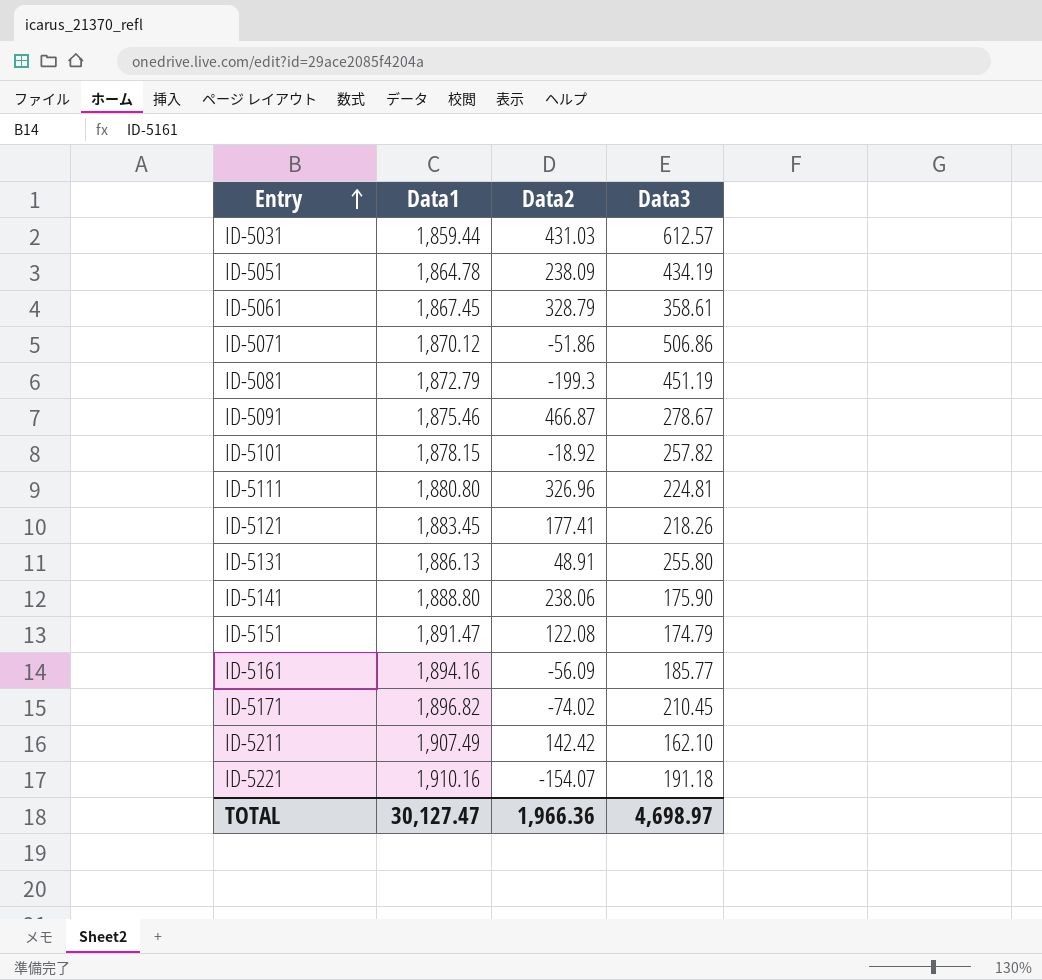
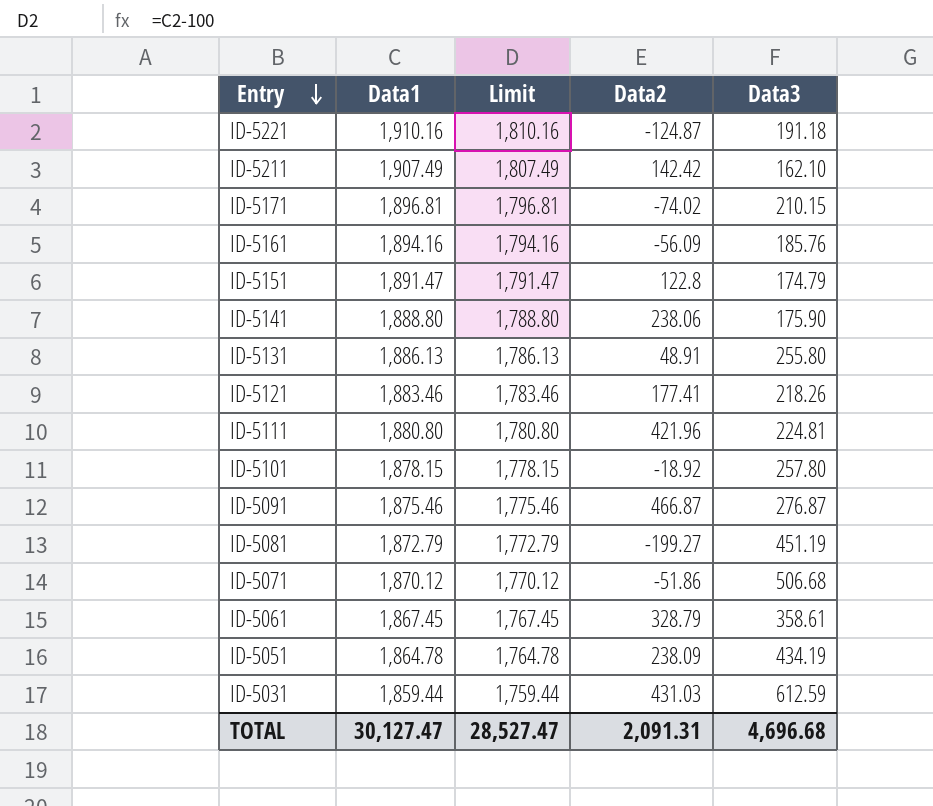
row order: Entry ascending -> Entry descending
column Limit | formula: none -> [Data1] - 100
ID-5221 | Data2: -154.07 -> -124.87
ID-5171 | Data1: 1,896.82 -> 1,896.81
ID-5171 | Data3: 210.45 -> 210.15
ID-5161 | Data3: 185.77 -> 185.76
ID-5151 | Data2: 122.08 -> 122.8
ID-5121 | Data1: 1,883.45 -> 1,883.46
ID-5111 | Data2: 326.96 -> 421.96
ID-5101 | Data3: 257.82 -> 257.80
ID-5091 | Data3: 278.67 -> 276.87
ID-5081 | Data2: -199.3 -> -199.27
ID-5071 | Data3: 506.86 -> 506.68
ID-5031 | Data3: 612.57 -> 612.59
TOTAL | Data2: 1,966.36 -> 2,091.31
TOTAL | Data3: 4,698.97 -> 4,696.68

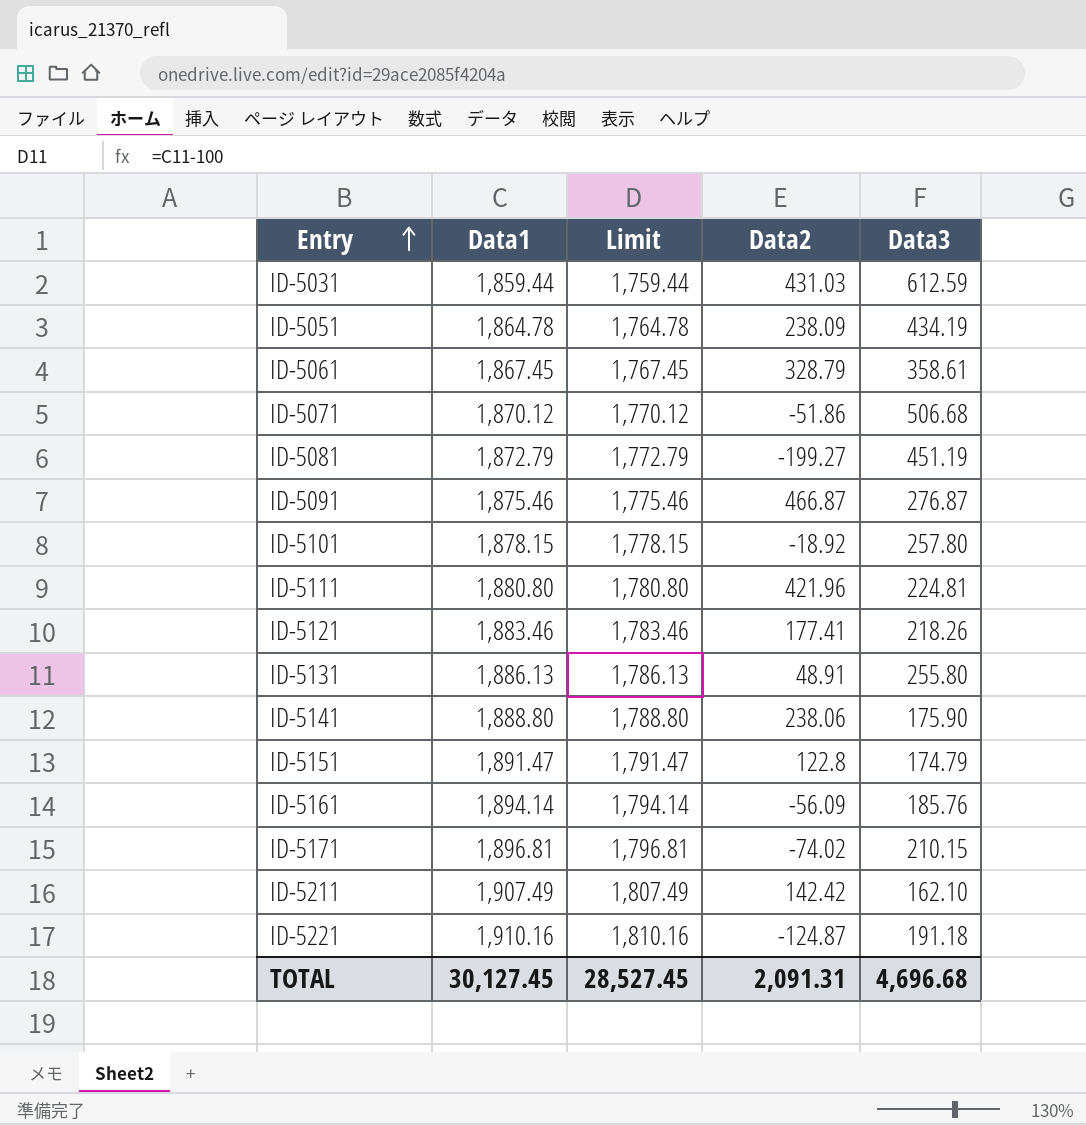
row order: Entry descending -> Entry ascending
ID-5161 | Data1: 1,894.16 -> 1,894.14
ID-5161 | Limit: 1,794.16 -> 1,794.14
TOTAL | Data1: 30,127.47 -> 30,127.45
TOTAL | Limit: 28,527.47 -> 28,527.45

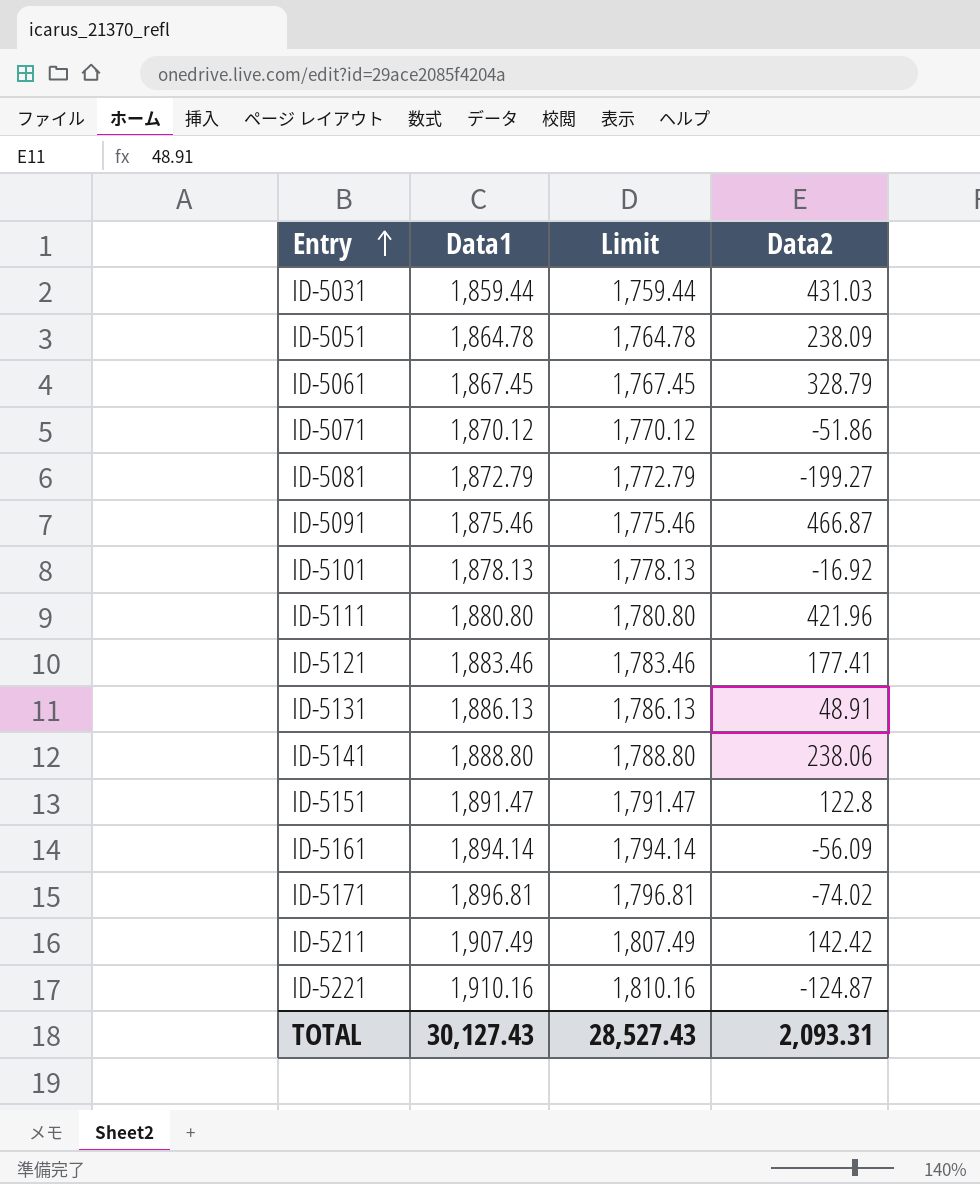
column Data3 | position: 5 -> none
ID-5101 | Data1: 1,878.15 -> 1,878.13
ID-5101 | Limit: 1,778.15 -> 1,778.13
ID-5101 | Data2: -18.92 -> -16.92
TOTAL | Data1: 30,127.45 -> 30,127.43
TOTAL | Limit: 28,527.45 -> 28,527.43
TOTAL | Data2: 2,091.31 -> 2,093.31

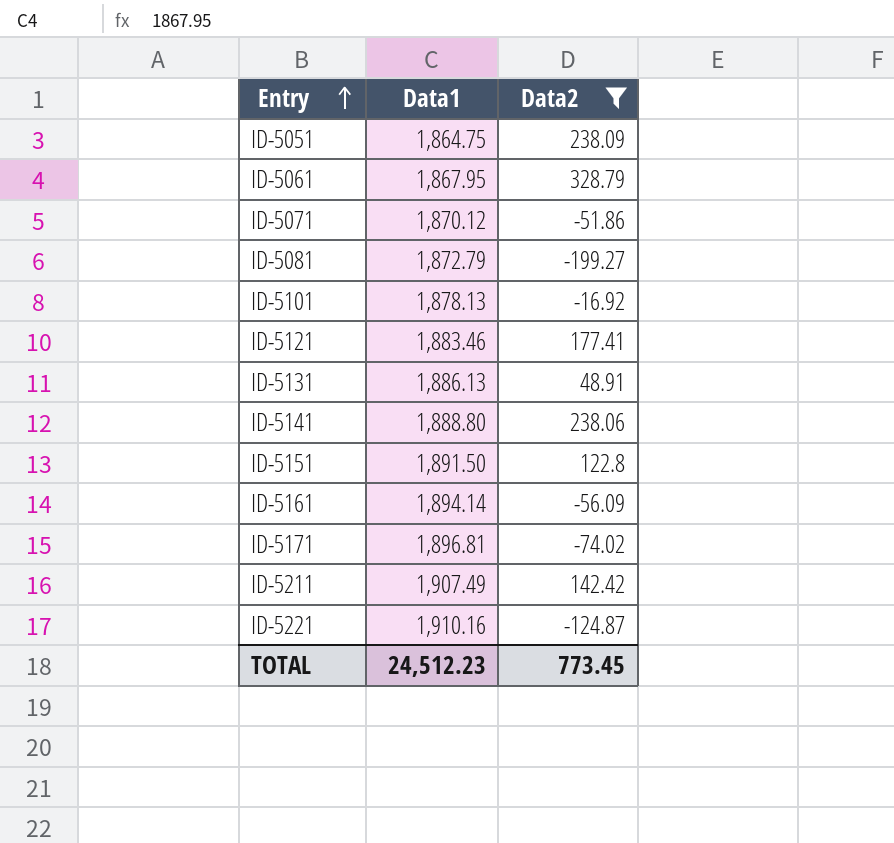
filter: none -> Data2 <= 328.79
column Limit | formula: [Data1] - 100 -> none
ID-5051 | Data1: 1,864.78 -> 1,864.75
ID-5061 | Data1: 1,867.45 -> 1,867.95
ID-5151 | Data1: 1,891.47 -> 1,891.50
TOTAL | Data1: 30,127.43 -> 24,512.23
TOTAL | Data2: 2,093.31 -> 773.45

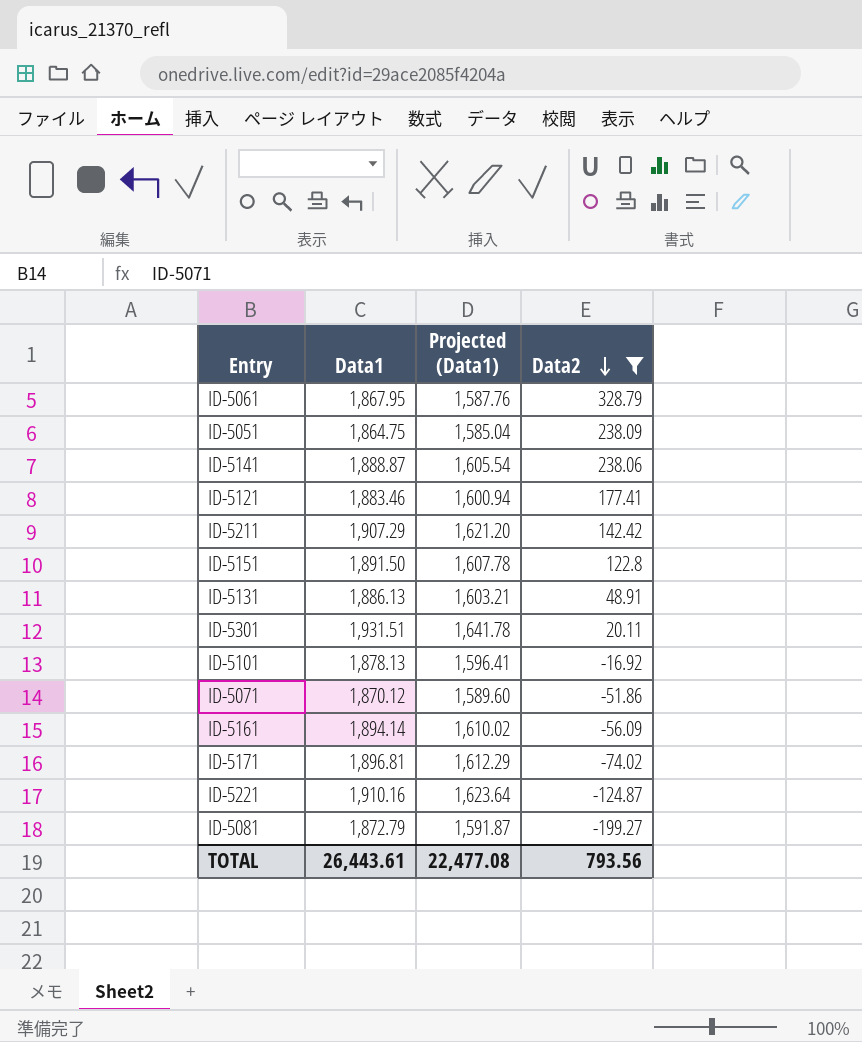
row order: Entry ascending -> Data2 descending
column Projected (Data1) | formula: none -> [Data1] * 0.85
ID-5141 | Data1: 1,888.80 -> 1,888.87
ID-5211 | Data1: 1,907.49 -> 1,907.29
row ID-5301: none -> 1,931.51 | 1,641.78 | 20.11
TOTAL | Data1: 24,512.23 -> 26,443.61
TOTAL | Data2: 773.45 -> 793.56

